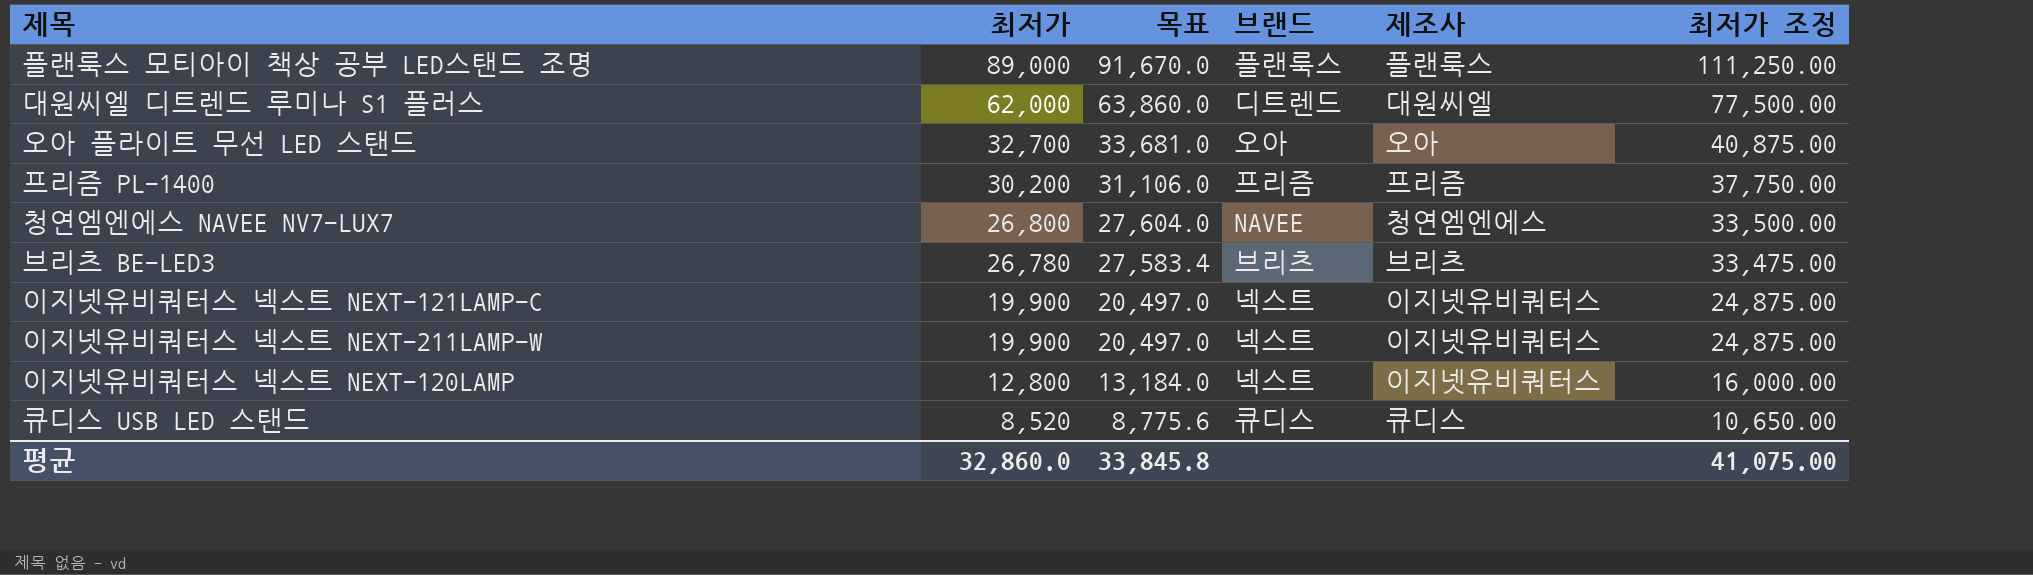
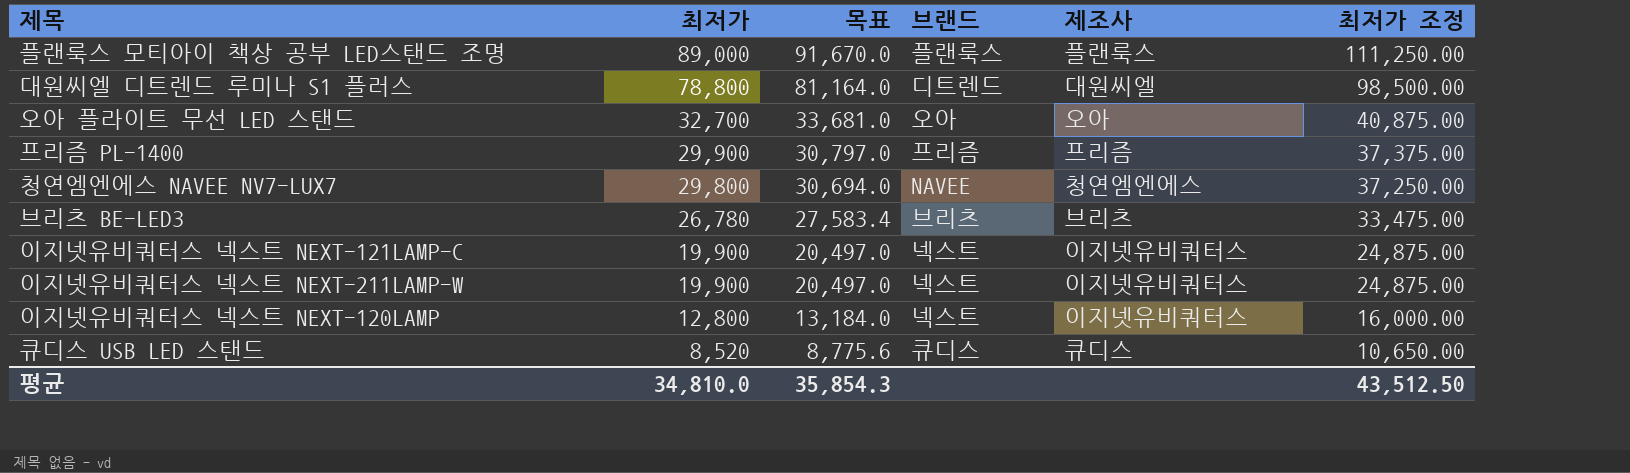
대원씨엘 디트렌드 루미나 S1 플러스 | 최저가: 62,000 -> 78,800
대원씨엘 디트렌드 루미나 S1 플러스 | 목표: 63,860.0 -> 81,164.0
대원씨엘 디트렌드 루미나 S1 플러스 | 최저가 조정: 77,500.00 -> 98,500.00
프리즘 PL-1400 | 최저가: 30,200 -> 29,900
프리즘 PL-1400 | 목표: 31,106.0 -> 30,797.0
프리즘 PL-1400 | 최저가 조정: 37,750.00 -> 37,375.00
청연엠엔에스 NAVEE NV7-LUX7 | 최저가: 26,800 -> 29,800
청연엠엔에스 NAVEE NV7-LUX7 | 목표: 27,604.0 -> 30,694.0
청연엠엔에스 NAVEE NV7-LUX7 | 최저가 조정: 33,500.00 -> 37,250.00
평균 | 최저가: 32,860.0 -> 34,810.0
평균 | 목표: 33,845.8 -> 35,854.3
평균 | 최저가 조정: 41,075.00 -> 43,512.50

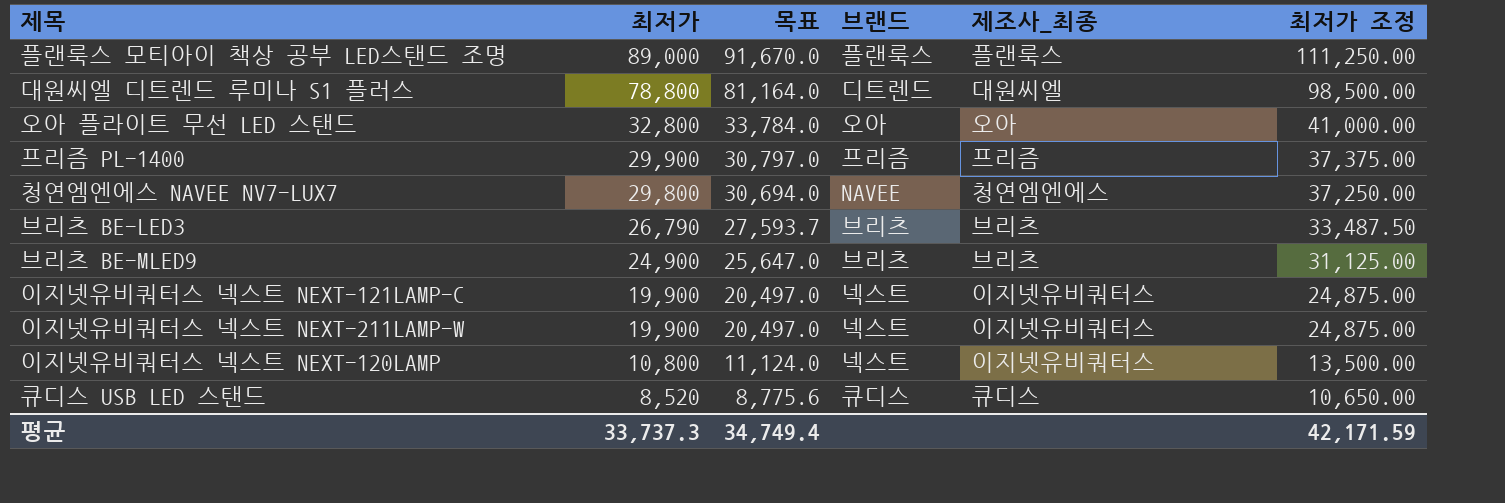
column name: 제조사 -> 제조사_최종
오아 플라이트 무선 LED 스탠드 | 최저가: 32,700 -> 32,800
오아 플라이트 무선 LED 스탠드 | 목표: 33,681.0 -> 33,784.0
오아 플라이트 무선 LED 스탠드 | 최저가 조정: 40,875.00 -> 41,000.00
브리츠 BE-LED3 | 최저가: 26,780 -> 26,790
브리츠 BE-LED3 | 목표: 27,583.4 -> 27,593.7
브리츠 BE-LED3 | 최저가 조정: 33,475.00 -> 33,487.50
row 브리츠 BE-MLED9: none -> 24,900 | 25,647.0 | 브리츠 | 브리츠 | 31,125.00
이지넷유비쿼터스 넥스트 NEXT-120LAMP | 최저가: 12,800 -> 10,800
이지넷유비쿼터스 넥스트 NEXT-120LAMP | 목표: 13,184.0 -> 11,124.0
이지넷유비쿼터스 넥스트 NEXT-120LAMP | 최저가 조정: 16,000.00 -> 13,500.00
평균 | 최저가: 34,810.0 -> 33,737.3
평균 | 목표: 35,854.3 -> 34,749.4
평균 | 최저가 조정: 43,512.50 -> 42,171.59

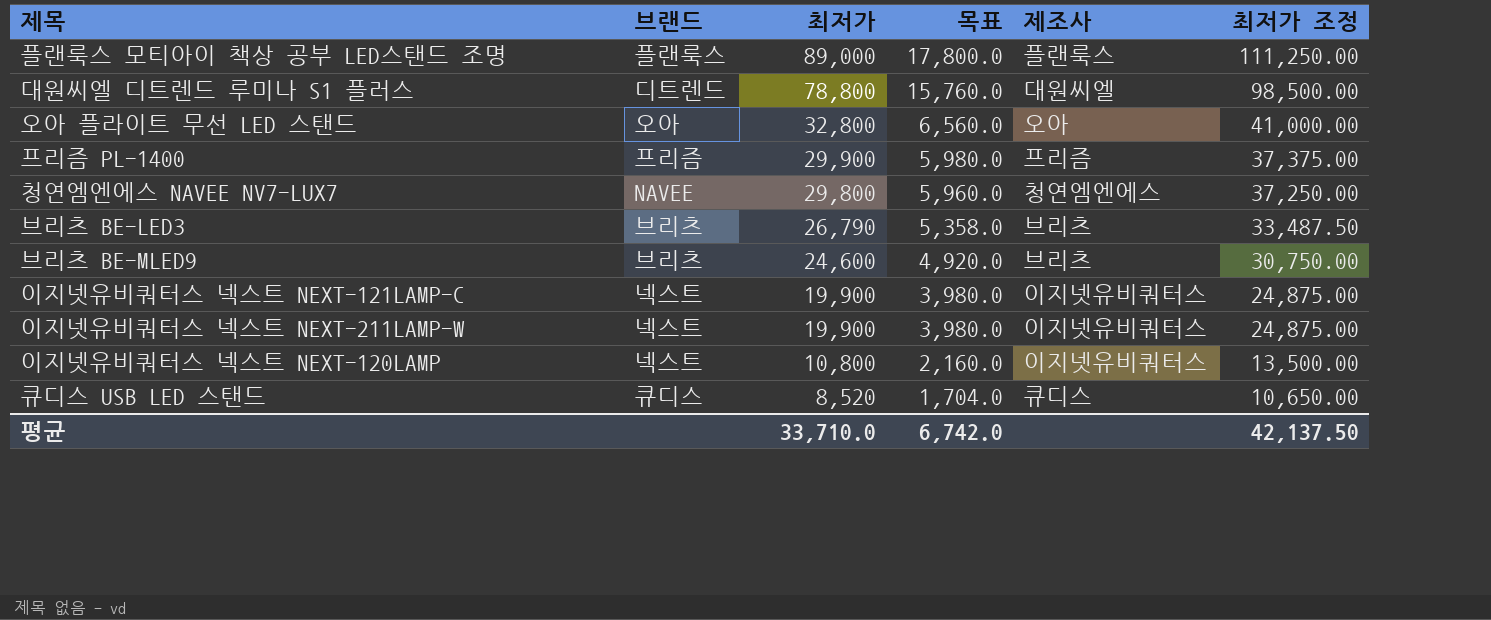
column 브랜드 | position: 4 -> 2
column 목표 | formula: [최저가] * 1.03 -> [최저가] * 0.2
column name: 제조사_최종 -> 제조사
브리츠 BE-MLED9 | 최저가: 24,900 -> 24,600
브리츠 BE-MLED9 | 최저가 조정: 31,125.00 -> 30,750.00
평균 | 최저가: 33,737.3 -> 33,710.0
평균 | 목표: 34,749.4 -> 6,742.0
평균 | 최저가 조정: 42,171.59 -> 42,137.50

